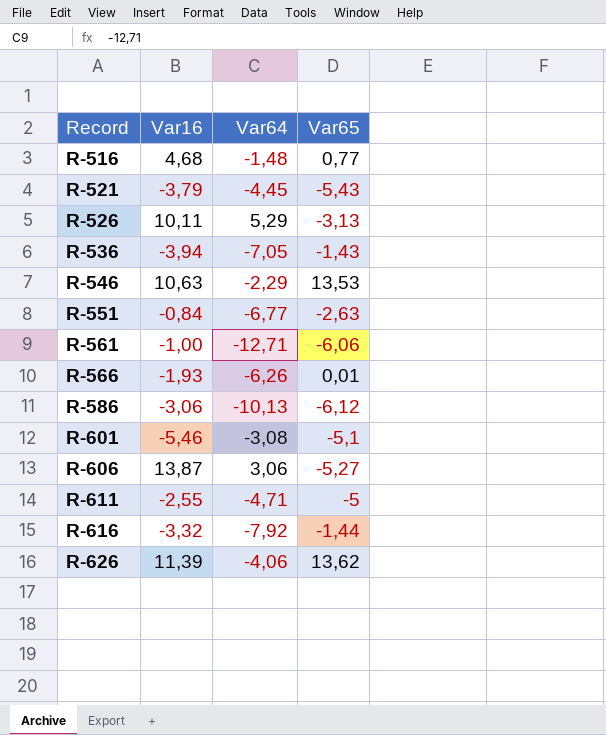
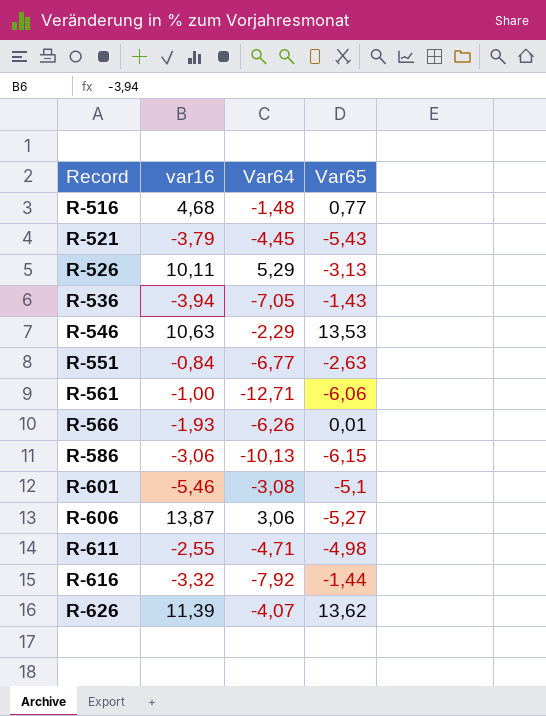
column name: Var16 -> var16
R-586 | Var65: -6,12 -> -6,15
R-611 | Var65: -5 -> -4,98
R-626 | Var64: -4,06 -> -4,07

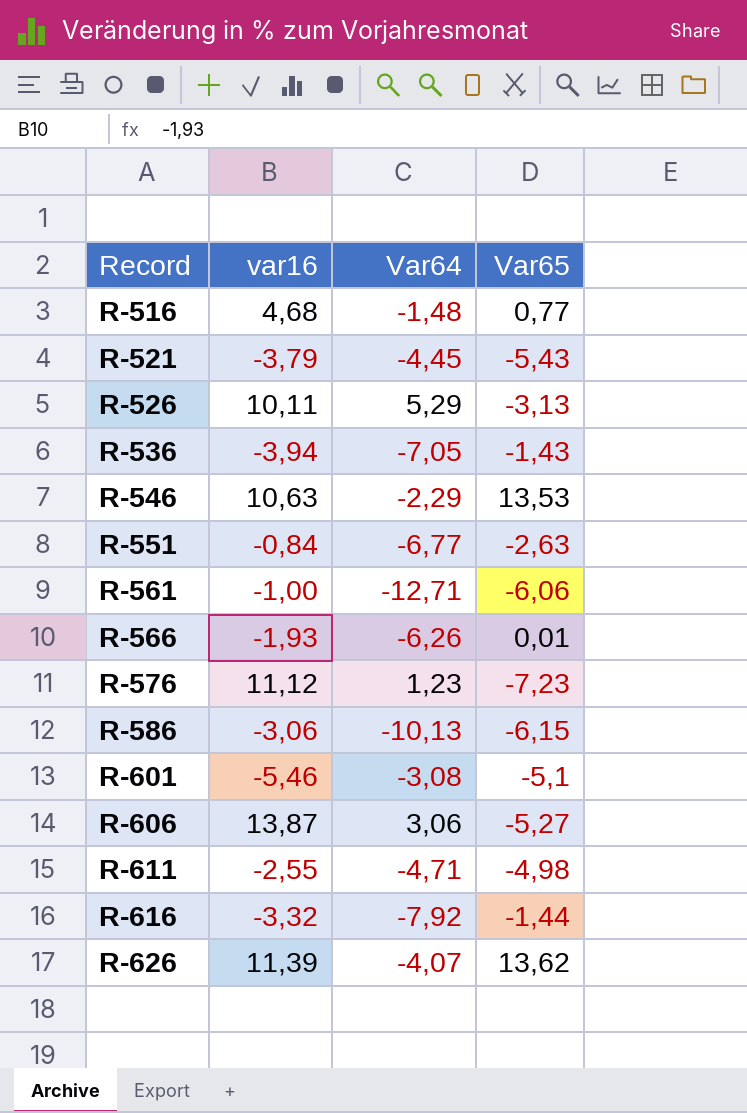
row R-576: none -> 11,12 | 1,23 | -7,23

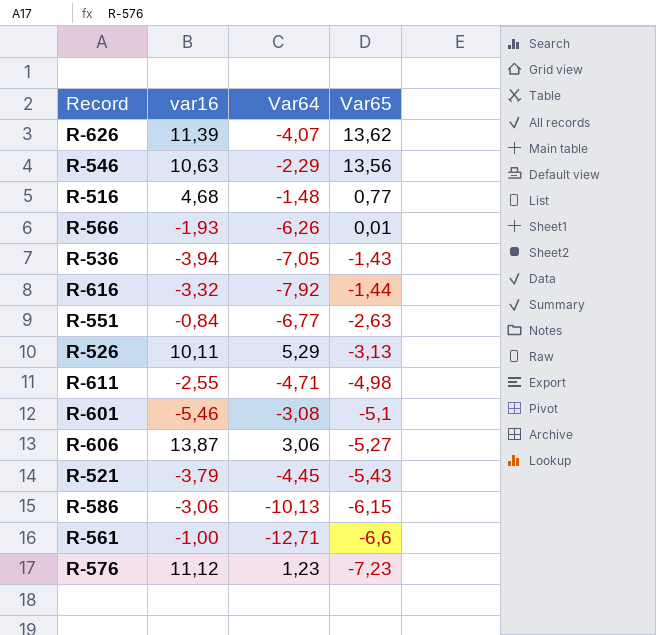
row order: Record ascending -> Var65 descending
R-546 | Var65: 13,53 -> 13,56
R-561 | Var65: -6,06 -> -6,6

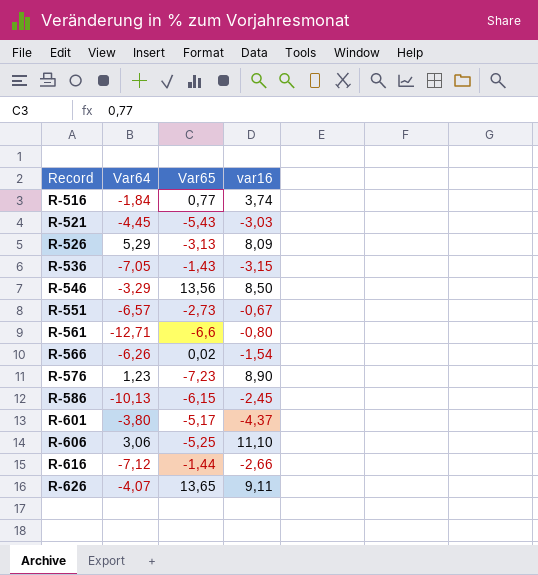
row order: Var65 descending -> Record ascending
column var16 | position: 2 -> 4
row R-611: -2,55 | -4,71 | -4,98 -> none
R-516 | Var64: -1,48 -> -1,84
R-516 | var16: 4,68 -> 3,74
R-521 | var16: -3,79 -> -3,03
R-526 | var16: 10,11 -> 8,09
R-536 | var16: -3,94 -> -3,15
R-546 | Var64: -2,29 -> -3,29
R-546 | var16: 10,63 -> 8,50
R-551 | Var64: -6,77 -> -6,57
R-551 | Var65: -2,63 -> -2,73
R-551 | var16: -0,84 -> -0,67
R-561 | var16: -1,00 -> -0,80
R-566 | Var65: 0,01 -> 0,02
R-566 | var16: -1,93 -> -1,54
R-576 | var16: 11,12 -> 8,90
R-586 | var16: -3,06 -> -2,45
R-601 | Var64: -3,08 -> -3,80
R-601 | Var65: -5,1 -> -5,17
R-601 | var16: -5,46 -> -4,37
R-606 | Var65: -5,27 -> -5,25
R-606 | var16: 13,87 -> 11,10
R-616 | Var64: -7,92 -> -7,12
R-616 | var16: -3,32 -> -2,66
R-626 | Var65: 13,62 -> 13,65
R-626 | var16: 11,39 -> 9,11

